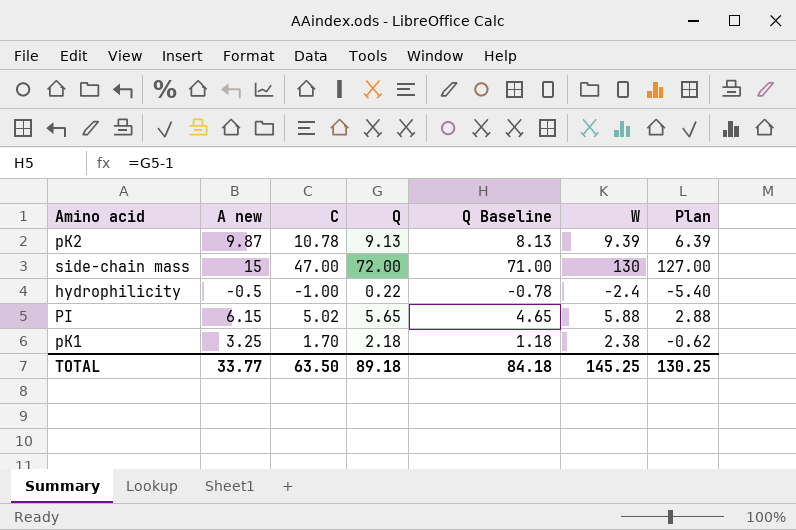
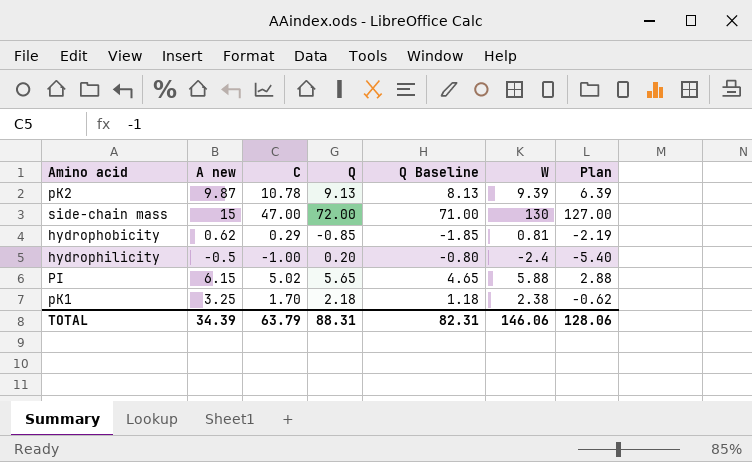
row hydrophobicity: none -> 0.62 | 0.29 | -0.85 | -1.85 | 0.81 | -2.19
hydrophilicity | Q: 0.22 -> 0.20
hydrophilicity | Q Baseline: -0.78 -> -0.80
TOTAL | A new: 33.77 -> 34.39
TOTAL | C: 63.50 -> 63.79
TOTAL | Q: 89.18 -> 88.31
TOTAL | Q Baseline: 84.18 -> 82.31
TOTAL | W: 145.25 -> 146.06
TOTAL | Plan: 130.25 -> 128.06

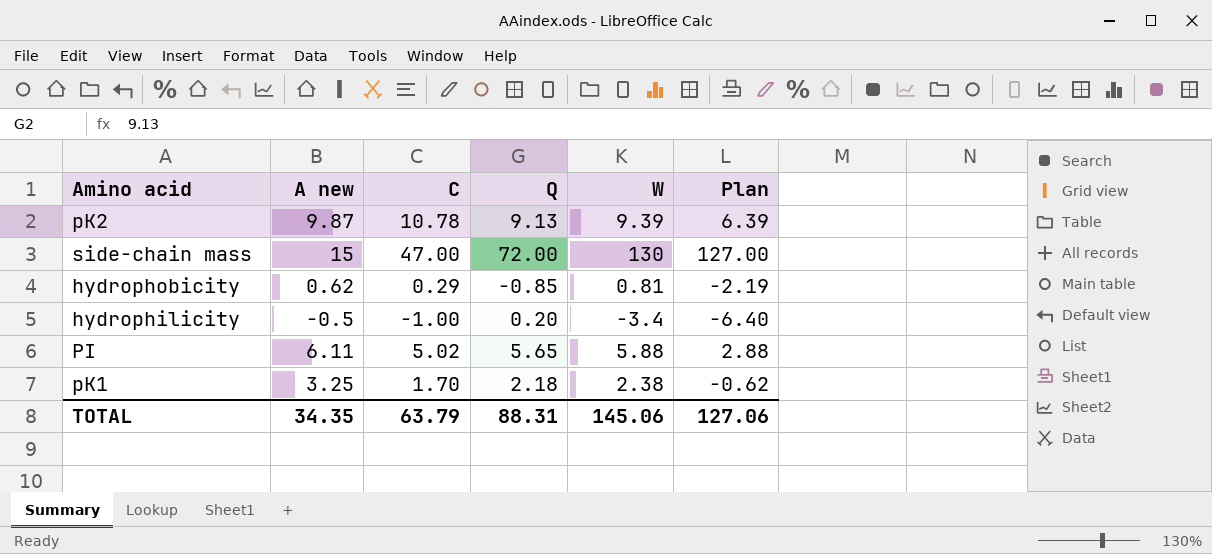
column Q Baseline | formula: [Q] - 1 -> none
hydrophilicity | W: -2.4 -> -3.4
hydrophilicity | Plan: -5.40 -> -6.40
PI | A new: 6.15 -> 6.11
TOTAL | A new: 34.39 -> 34.35
TOTAL | W: 146.06 -> 145.06
TOTAL | Plan: 128.06 -> 127.06

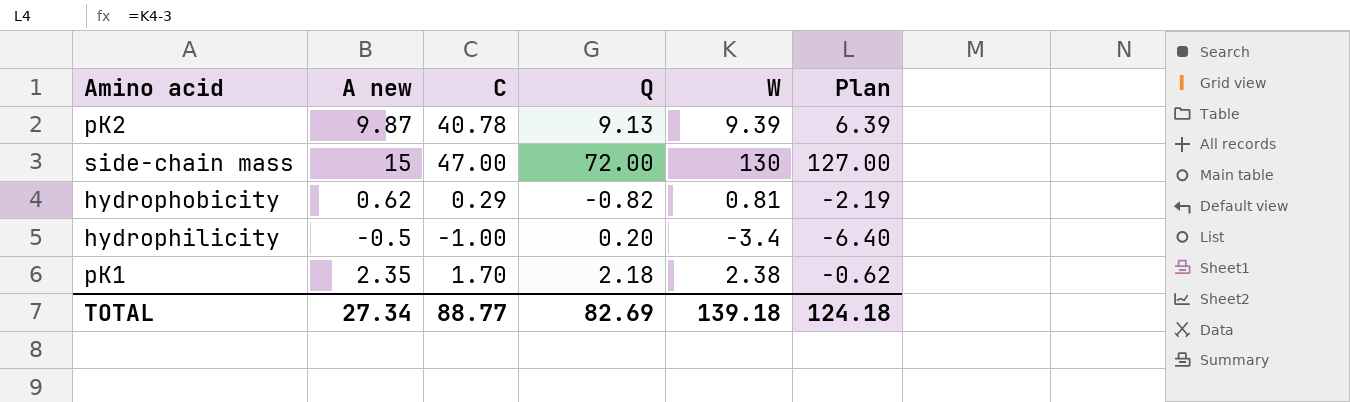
row PI: 6.11 | 5.02 | 5.65 | 5.88 | 2.88 -> none
pK2 | C: 10.78 -> 40.78
hydrophobicity | Q: -0.85 -> -0.82
pK1 | A new: 3.25 -> 2.35
TOTAL | A new: 34.35 -> 27.34
TOTAL | C: 63.79 -> 88.77
TOTAL | Q: 88.31 -> 82.69
TOTAL | W: 145.06 -> 139.18
TOTAL | Plan: 127.06 -> 124.18

